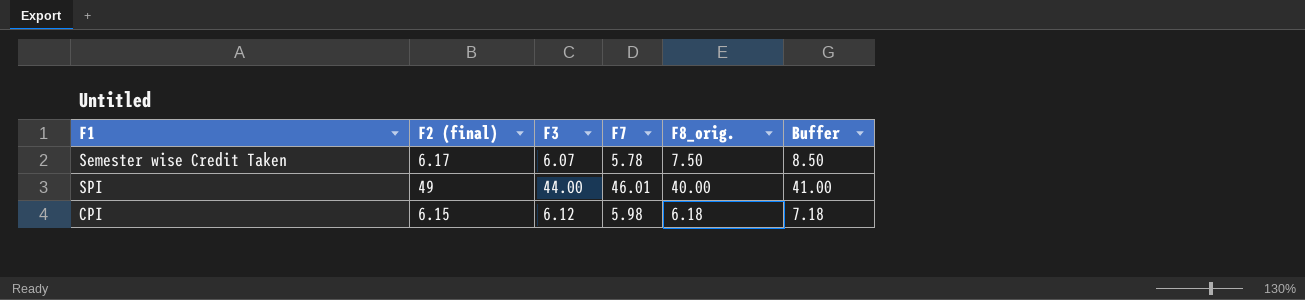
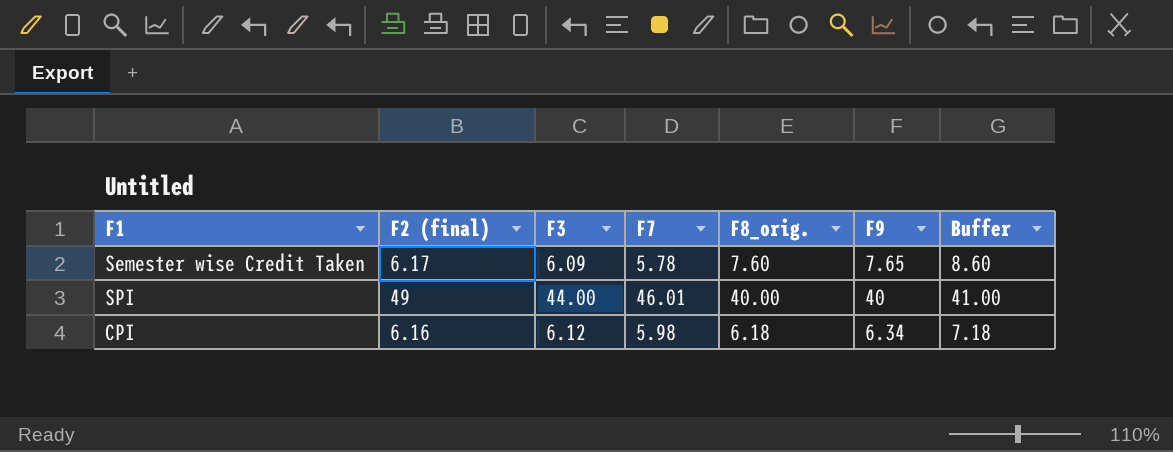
column F9 | position: none -> 6
Semester wise Credit Taken | F3: 6.07 -> 6.09
Semester wise Credit Taken | F8_orig.: 7.50 -> 7.60
Semester wise Credit Taken | Buffer: 8.50 -> 8.60
CPI | F2 (final): 6.15 -> 6.16

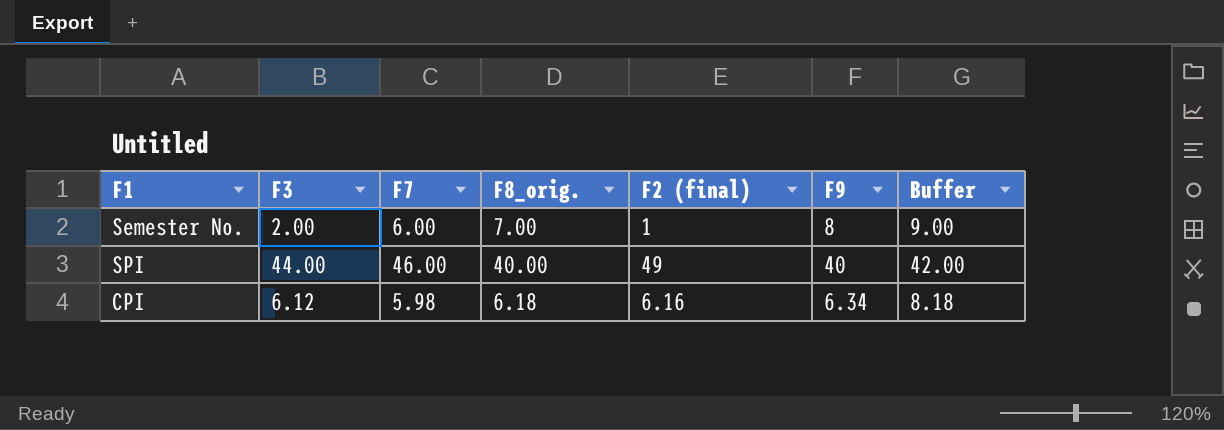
column F2 (final) | position: 2 -> 5
column Buffer | formula: [F8_orig.] + 1 -> [F8_orig.] + 2
row Semester wise Credit Taken: 6.17 | 6.09 | 5.78 | 7.60 | 7.65 | 8.60 -> none
row Semester No.: none -> 2.00 | 6.00 | 7.00 | 1 | 8 | 9.00
SPI | F7: 46.01 -> 46.00

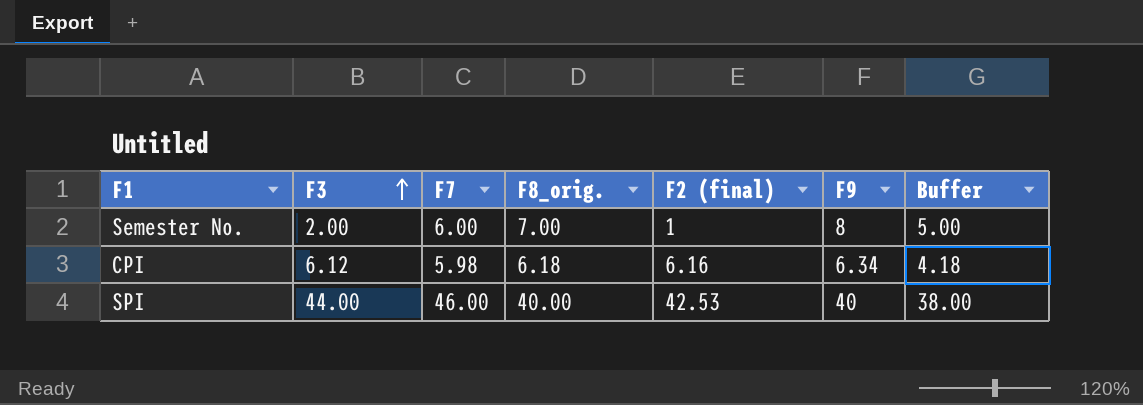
row order: none -> F3 ascending
column Buffer | formula: [F8_orig.] + 2 -> [F8_orig.] - 2
SPI | F2 (final): 49 -> 42.53

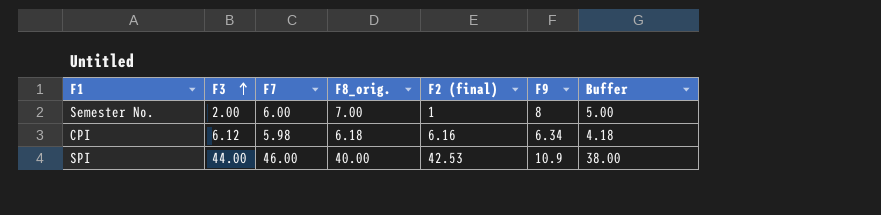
SPI | F9: 40 -> 10.9

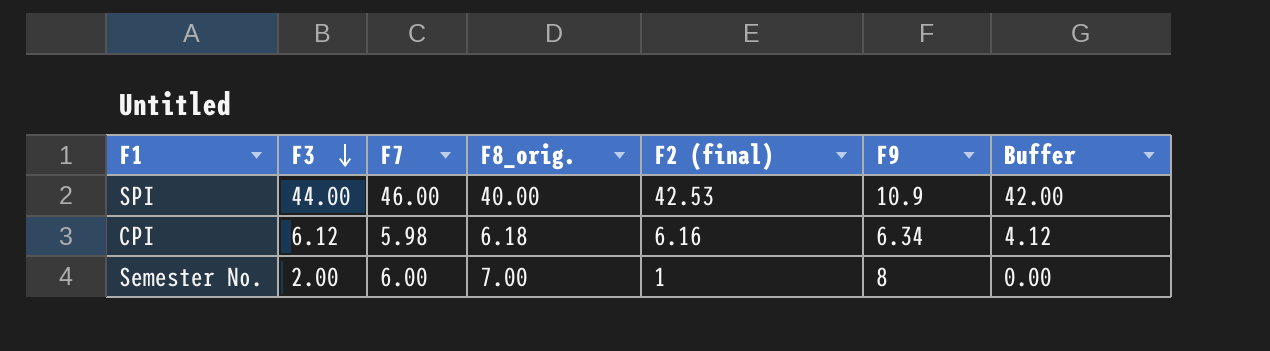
row order: F3 ascending -> F3 descending
column Buffer | formula: [F8_orig.] - 2 -> [F3] - 2

